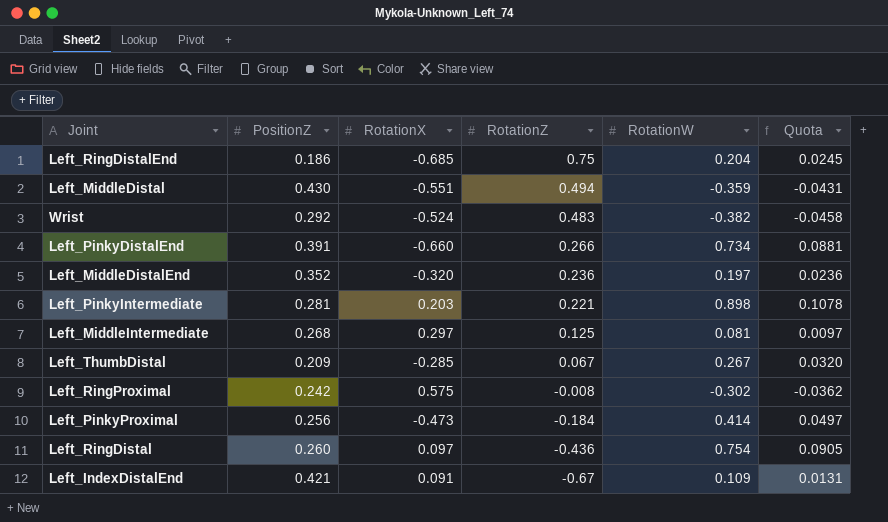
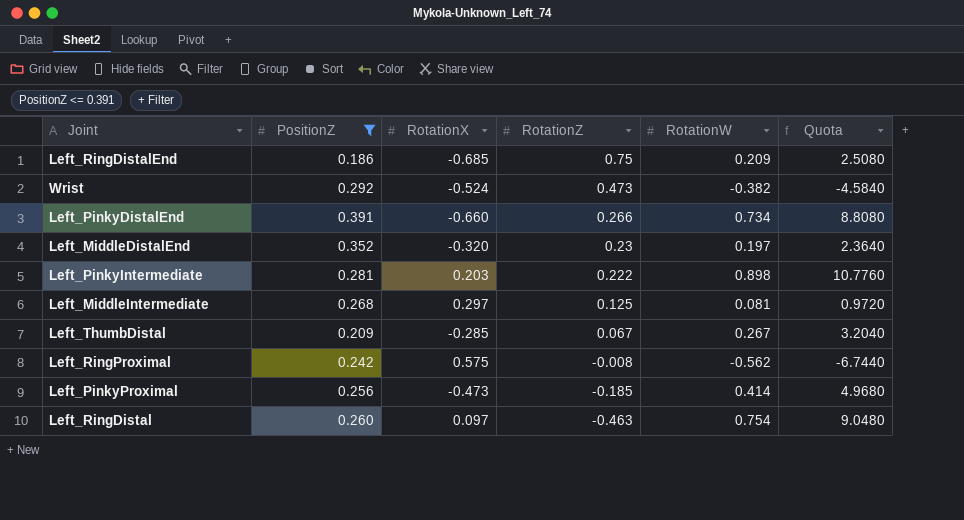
filter: none -> PositionZ <= 0.391
column Quota | formula: [RotationW] * 0.12 -> [RotationW] * 12
Left_RingDistalEnd | RotationW: 0.204 -> 0.209
Wrist | RotationZ: 0.483 -> 0.473
Left_MiddleDistalEnd | RotationZ: 0.236 -> 0.23
Left_PinkyIntermediate | RotationZ: 0.221 -> 0.222
Left_RingProximal | RotationW: -0.302 -> -0.562
Left_PinkyProximal | RotationZ: -0.184 -> -0.185
Left_RingDistal | RotationZ: -0.436 -> -0.463

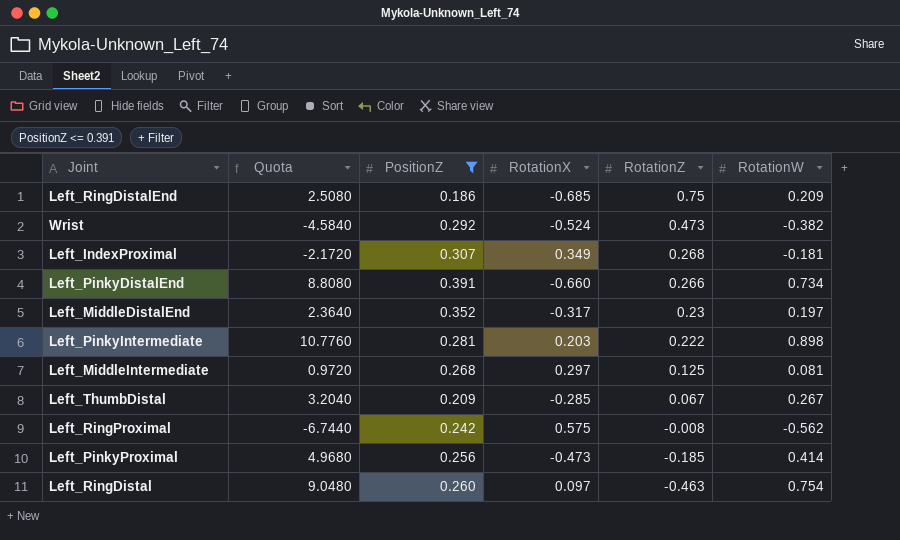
column Quota | position: 6 -> 2
row Left_IndexProximal: none -> -2.1720 | 0.307 | 0.349 | 0.268 | -0.181
Left_MiddleDistalEnd | RotationX: -0.320 -> -0.317

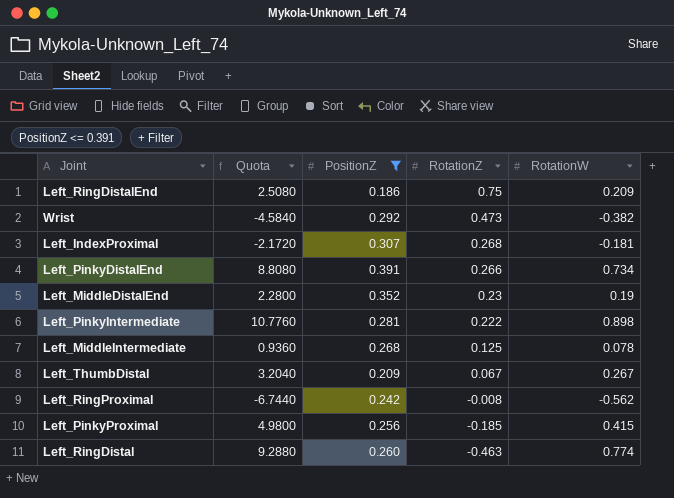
column RotationX | position: 4 -> none
Left_MiddleDistalEnd | Quota: 2.3640 -> 2.2800
Left_MiddleDistalEnd | RotationW: 0.197 -> 0.19
Left_MiddleIntermediate | Quota: 0.9720 -> 0.9360
Left_MiddleIntermediate | RotationW: 0.081 -> 0.078
Left_PinkyProximal | Quota: 4.9680 -> 4.9800
Left_PinkyProximal | RotationW: 0.414 -> 0.415
Left_RingDistal | Quota: 9.0480 -> 9.2880
Left_RingDistal | RotationW: 0.754 -> 0.774

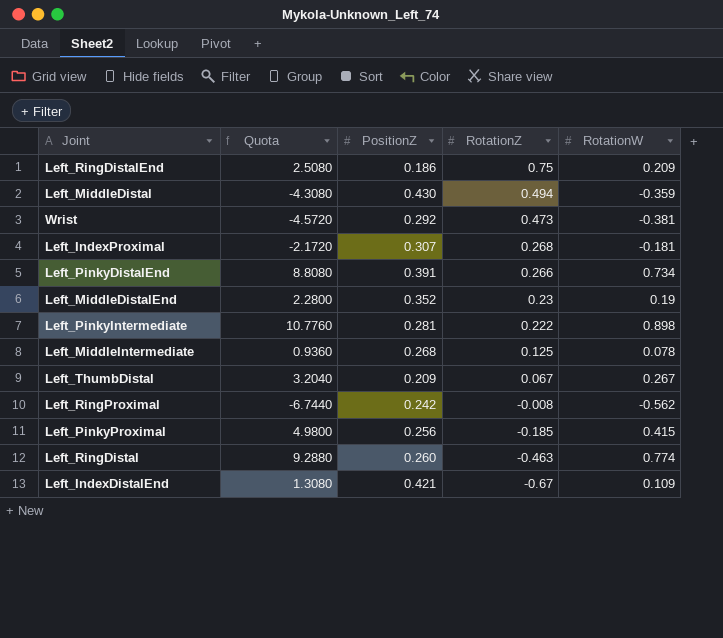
filter: PositionZ <= 0.391 -> none
Wrist | Quota: -4.5840 -> -4.5720
Wrist | RotationW: -0.382 -> -0.381

